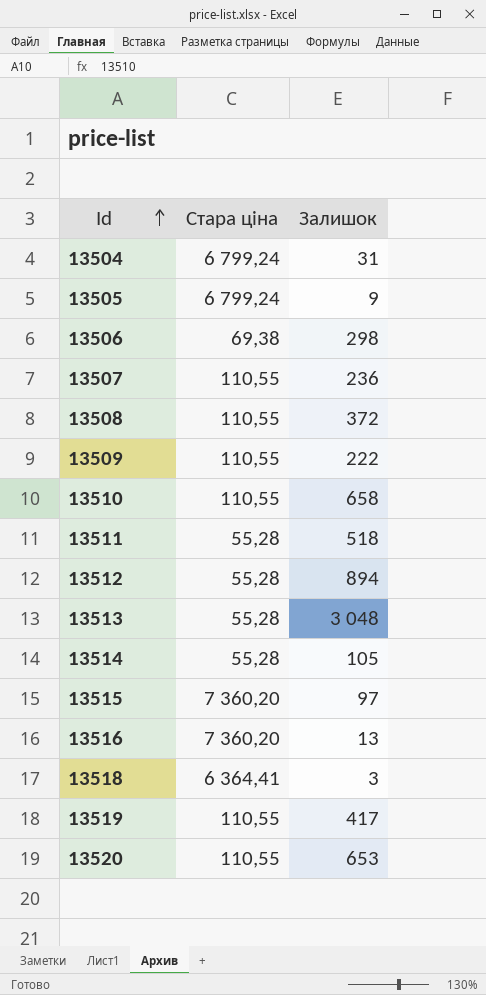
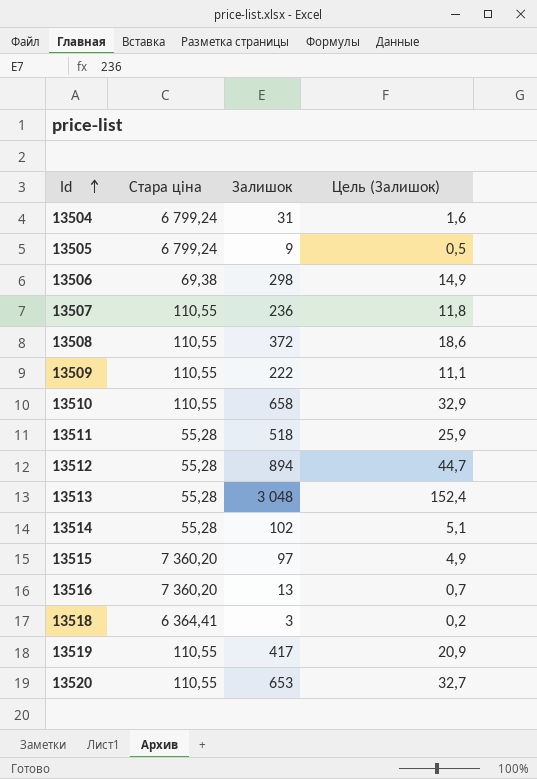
column Цель (Залишок) | formula: none -> [Залишок] * 0,05
13514 | Залишок: 105 -> 102

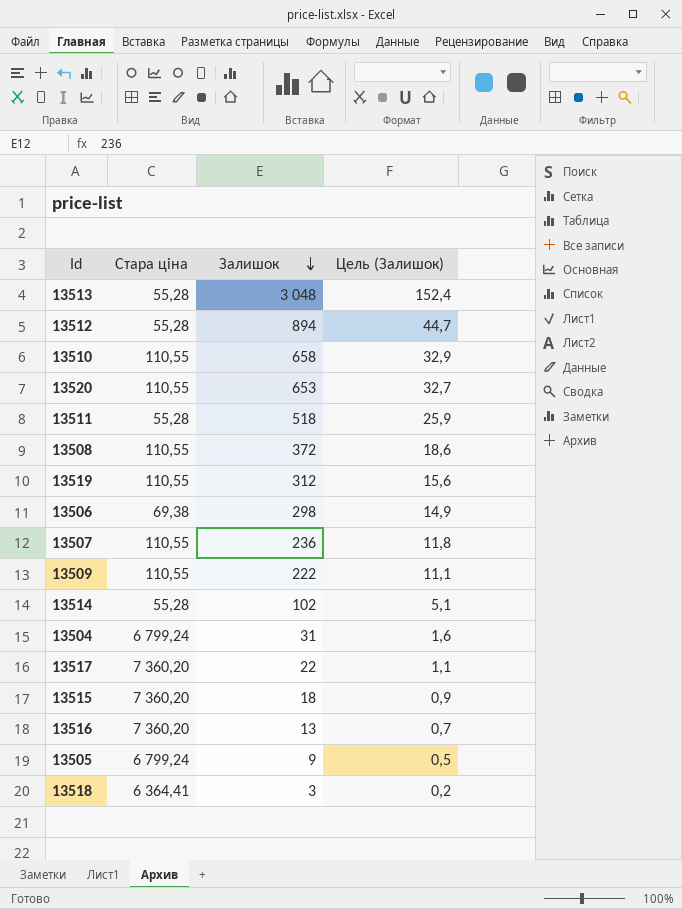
row order: Id ascending -> Залишок descending
13519 | Залишок: 417 -> 312
13519 | Цель (Залишок): 20,9 -> 15,6
row 13517: none -> 7 360,20 | 22 | 1,1
13515 | Залишок: 97 -> 18
13515 | Цель (Залишок): 4,9 -> 0,9

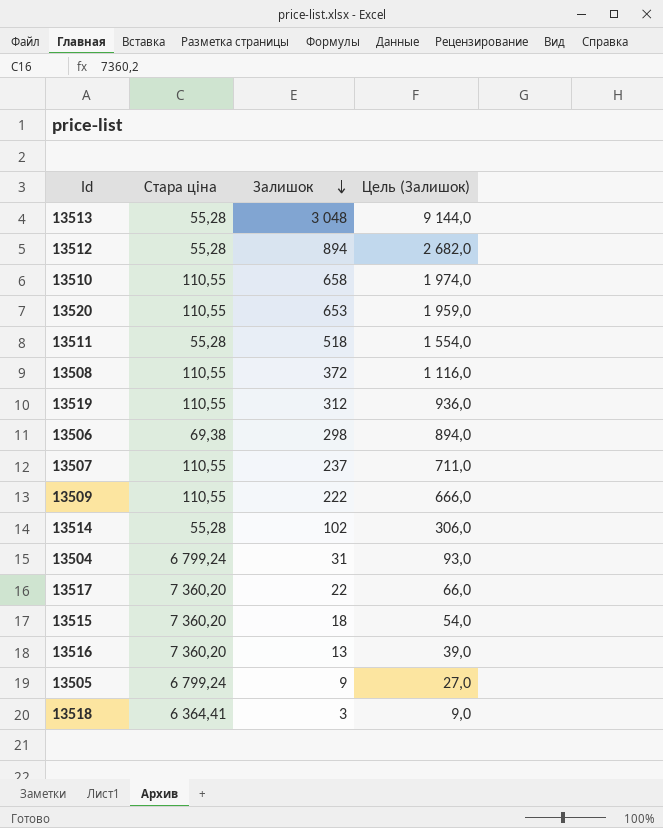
column Цель (Залишок) | formula: [Залишок] * 0,05 -> [Залишок] * 3
13507 | Залишок: 236 -> 237

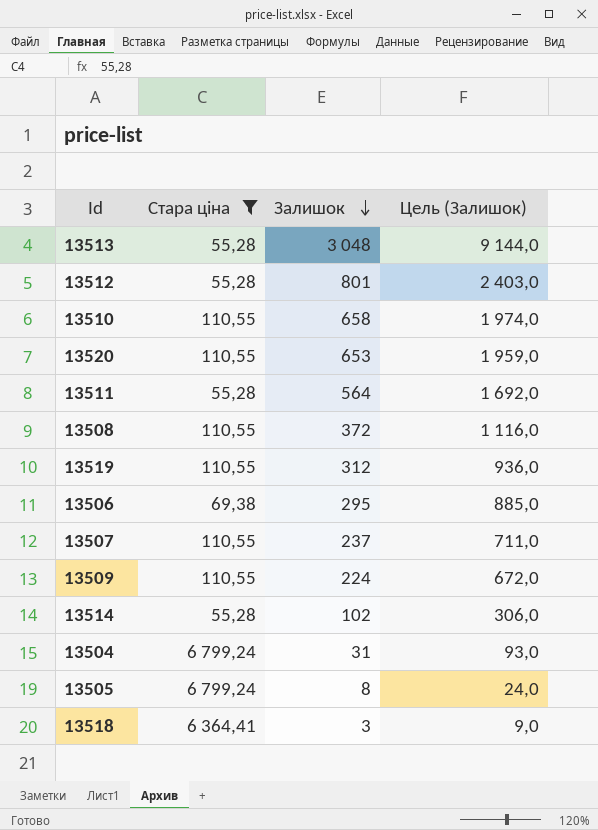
filter: none -> Стара ціна != 7 360,20
13512 | Залишок: 894 -> 801
13512 | Цель (Залишок): 2 682,0 -> 2 403,0
13511 | Залишок: 518 -> 564
13511 | Цель (Залишок): 1 554,0 -> 1 692,0
13506 | Залишок: 298 -> 295
13506 | Цель (Залишок): 894,0 -> 885,0
13509 | Залишок: 222 -> 224
13509 | Цель (Залишок): 666,0 -> 672,0
13505 | Залишок: 9 -> 8
13505 | Цель (Залишок): 27,0 -> 24,0

